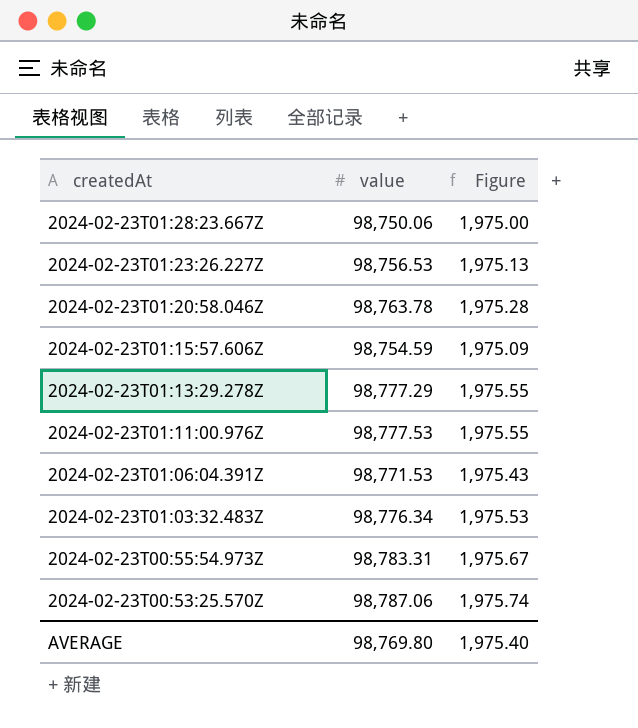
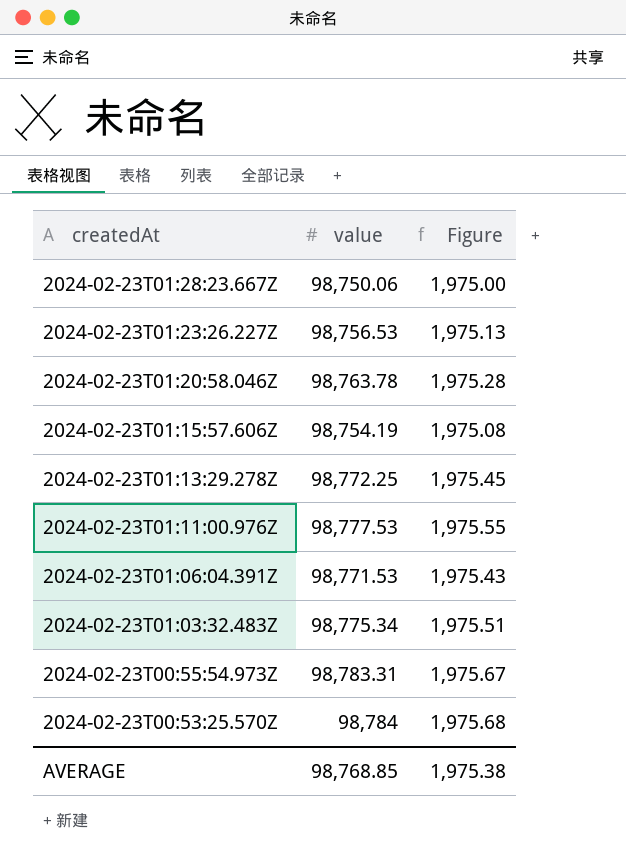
2024-02-23T01:15:57.606Z | value: 98,754.59 -> 98,754.19
2024-02-23T01:15:57.606Z | Figure: 1,975.09 -> 1,975.08
2024-02-23T01:13:29.278Z | value: 98,777.29 -> 98,772.25
2024-02-23T01:13:29.278Z | Figure: 1,975.55 -> 1,975.45
2024-02-23T01:03:32.483Z | value: 98,776.34 -> 98,775.34
2024-02-23T01:03:32.483Z | Figure: 1,975.53 -> 1,975.51
2024-02-23T00:53:25.570Z | value: 98,787.06 -> 98,784
2024-02-23T00:53:25.570Z | Figure: 1,975.74 -> 1,975.68
AVERAGE | value: 98,769.80 -> 98,768.85
AVERAGE | Figure: 1,975.40 -> 1,975.38

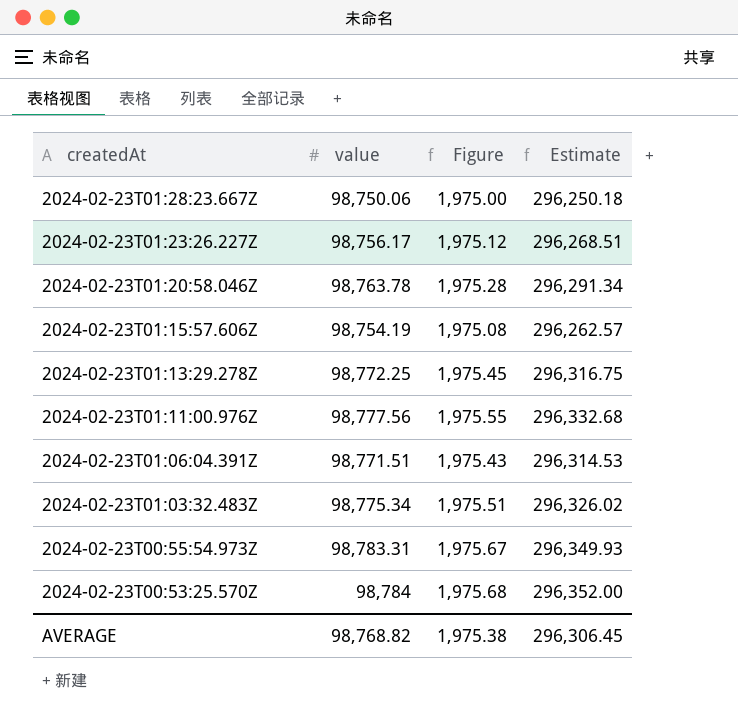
column Estimate | formula: none -> [value] * 3
2024-02-23T01:23:26.227Z | value: 98,756.53 -> 98,756.17
2024-02-23T01:23:26.227Z | Figure: 1,975.13 -> 1,975.12
2024-02-23T01:11:00.976Z | value: 98,777.53 -> 98,777.56
2024-02-23T01:06:04.391Z | value: 98,771.53 -> 98,771.51
AVERAGE | value: 98,768.85 -> 98,768.82

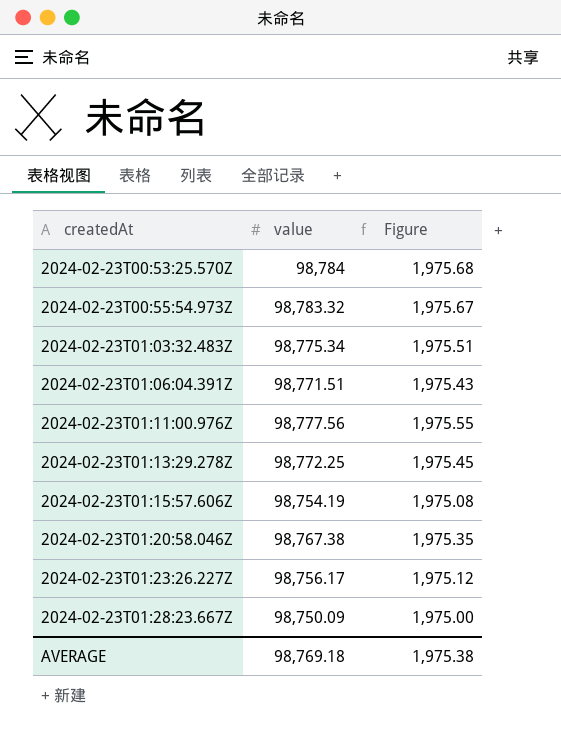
row order: createdAt descending -> createdAt ascending
column Estimate | formula: [value] * 3 -> none
2024-02-23T00:55:54.973Z | value: 98,783.31 -> 98,783.32
2024-02-23T01:20:58.046Z | value: 98,763.78 -> 98,767.38
2024-02-23T01:20:58.046Z | Figure: 1,975.28 -> 1,975.35
2024-02-23T01:28:23.667Z | value: 98,750.06 -> 98,750.09
AVERAGE | value: 98,768.82 -> 98,769.18

